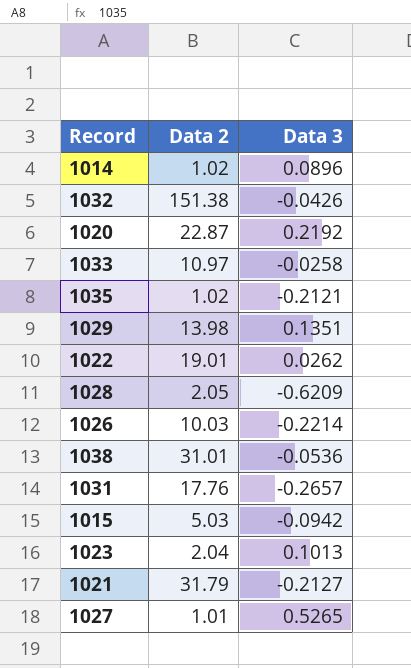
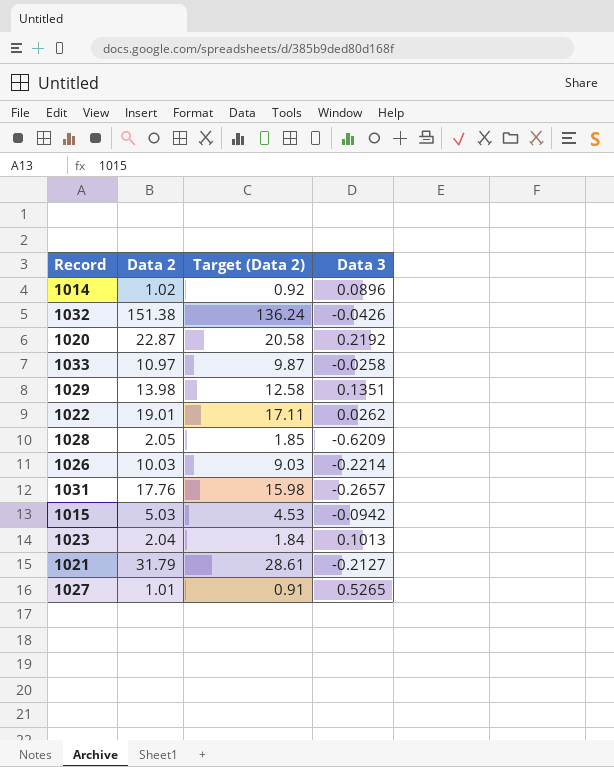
column Target (Data 2) | formula: none -> [Data 2] * 0.9
row 1035: 1.02 | -0.2121 -> none
row 1038: 31.01 | -0.0536 -> none

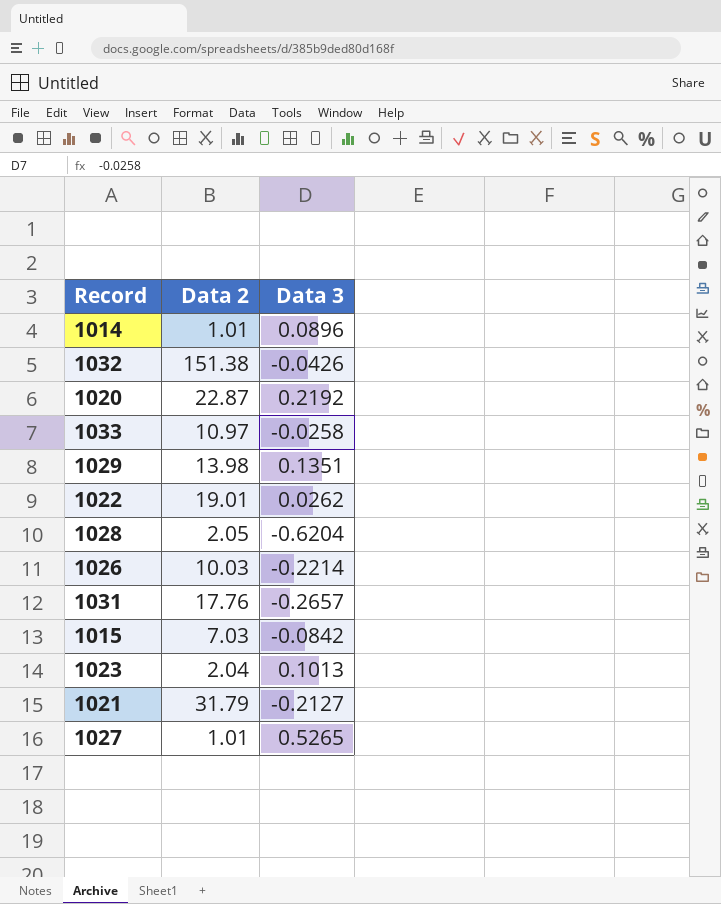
column Target (Data 2) | formula: [Data 2] * 0.9 -> none
1014 | Data 2: 1.02 -> 1.01
1028 | Data 3: -0.6209 -> -0.6204
1015 | Data 2: 5.03 -> 7.03
1015 | Data 3: -0.0942 -> -0.0842

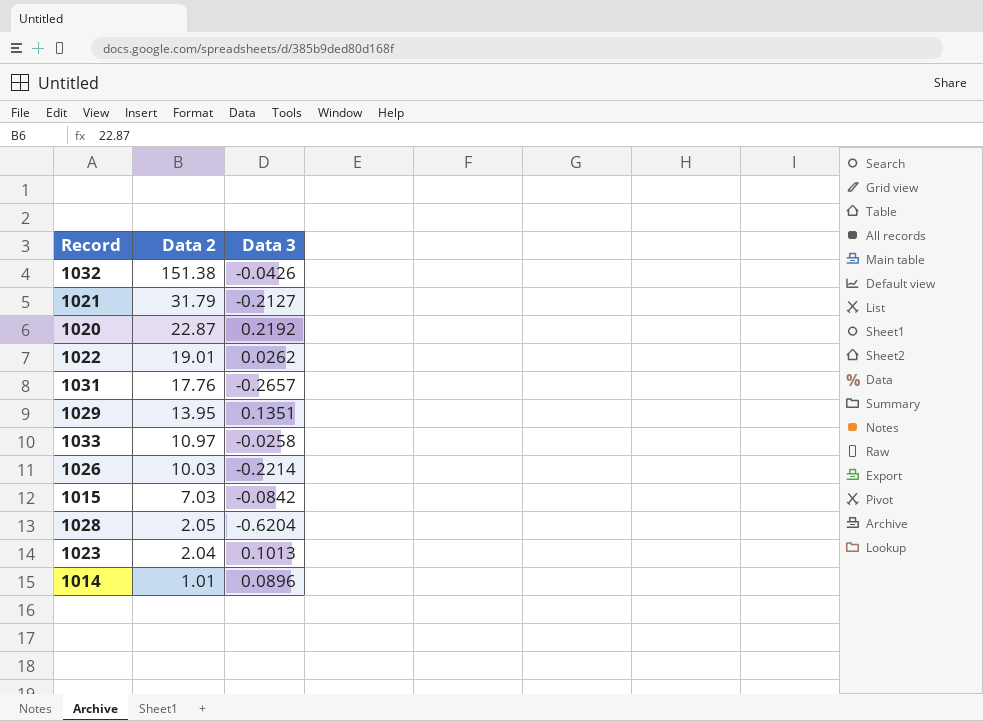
row order: none -> Data 2 descending
row 1027: 1.01 | 0.5265 -> none
1029 | Data 2: 13.98 -> 13.95

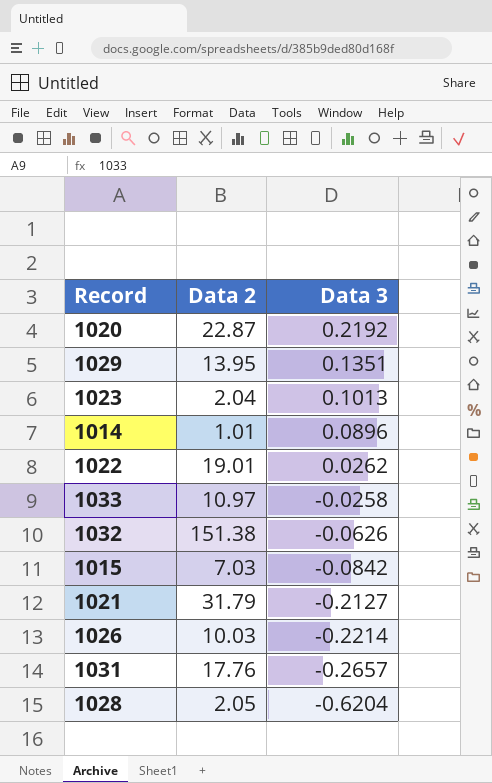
row order: Data 2 descending -> Data 3 descending
1032 | Data 3: -0.0426 -> -0.0626

